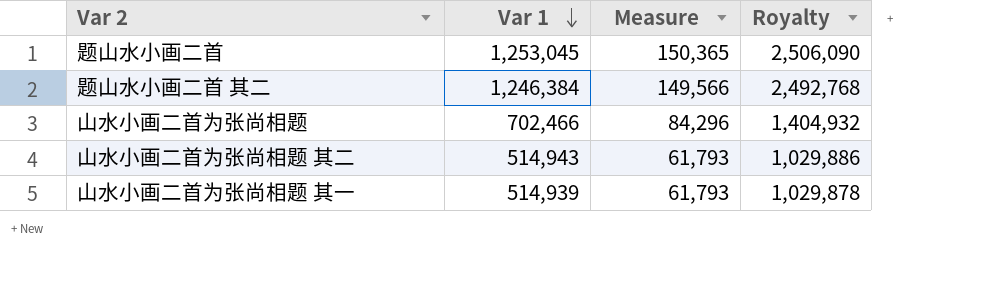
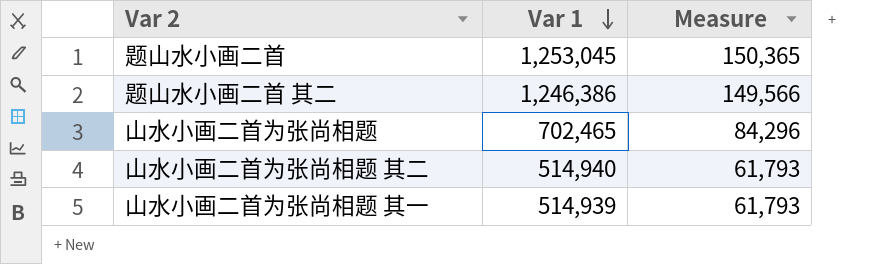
column Royalty | formula: [Var 1] * 2 -> none
题山水小画二首 其二 | Var 1: 1,246,384 -> 1,246,386
山水小画二首为张尚相题 | Var 1: 702,466 -> 702,465
山水小画二首为张尚相题 其二 | Var 1: 514,943 -> 514,940

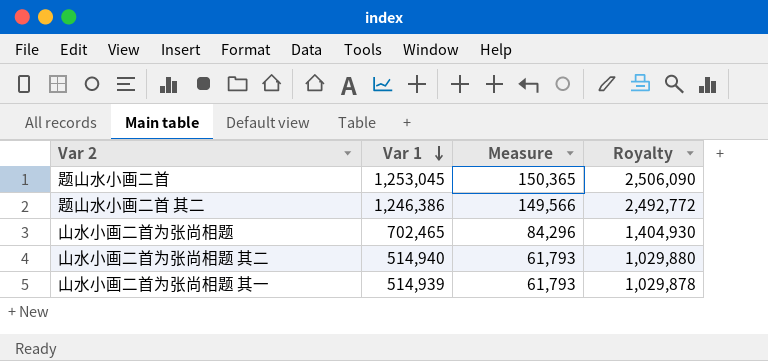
column Royalty | formula: none -> [Var 1] * 2

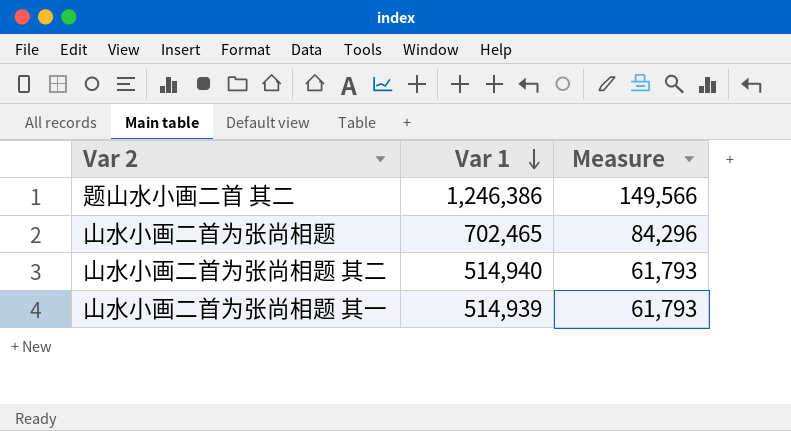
column Royalty | formula: [Var 1] * 2 -> none
row 题山水小画二首: 1,253,045 | 150,365 | 2,506,090 -> none

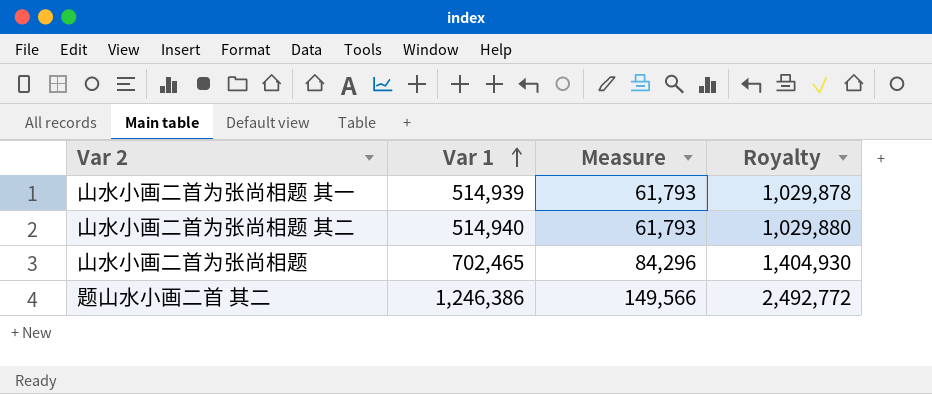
row order: Var 1 descending -> Var 1 ascending
column Royalty | formula: none -> [Var 1] * 2

